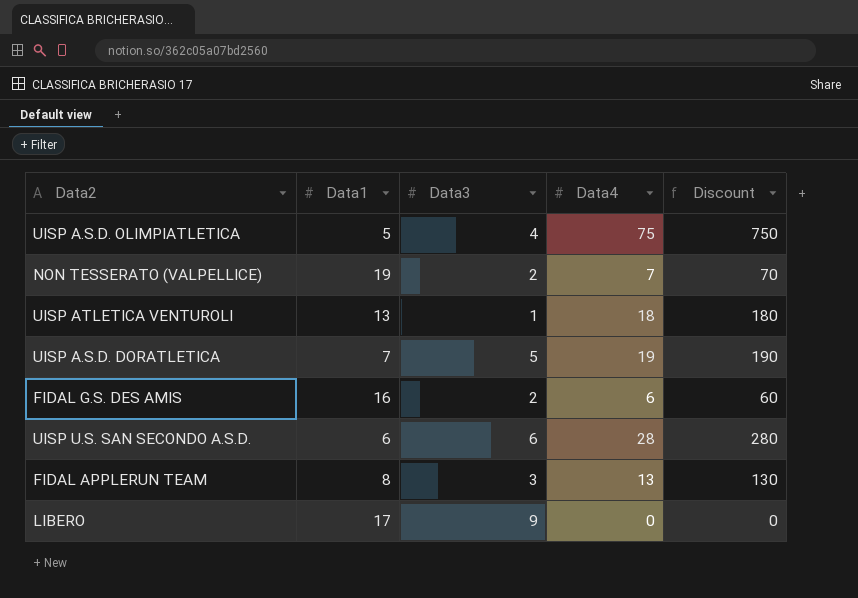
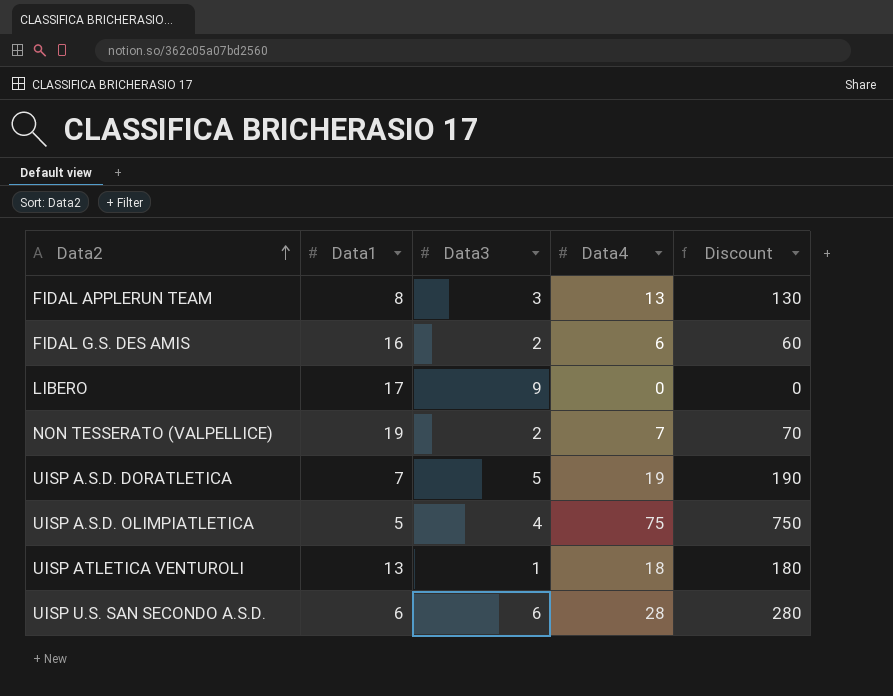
row order: none -> Data2 ascending

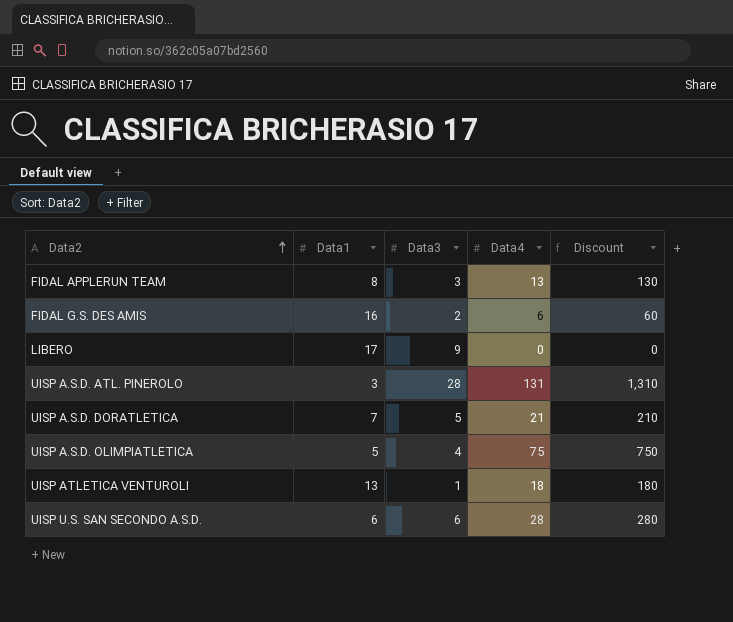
row NON TESSERATO (VALPELLICE): 19 | 2 | 7 | 70 -> none
row UISP A.S.D. ATL. PINEROLO: none -> 3 | 28 | 131 | 1,310
UISP A.S.D. DORATLETICA | Data4: 19 -> 21
UISP A.S.D. DORATLETICA | Discount: 190 -> 210

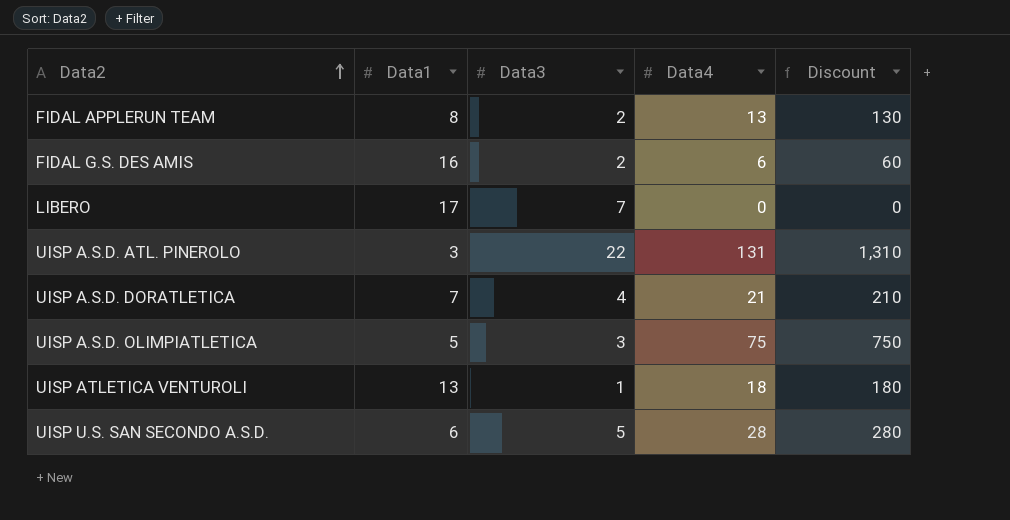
FIDAL APPLERUN TEAM | Data3: 3 -> 2
LIBERO | Data3: 9 -> 7
UISP A.S.D. ATL. PINEROLO | Data3: 28 -> 22
UISP A.S.D. DORATLETICA | Data3: 5 -> 4
UISP A.S.D. OLIMPIATLETICA | Data3: 4 -> 3
UISP U.S. SAN SECONDO A.S.D. | Data3: 6 -> 5

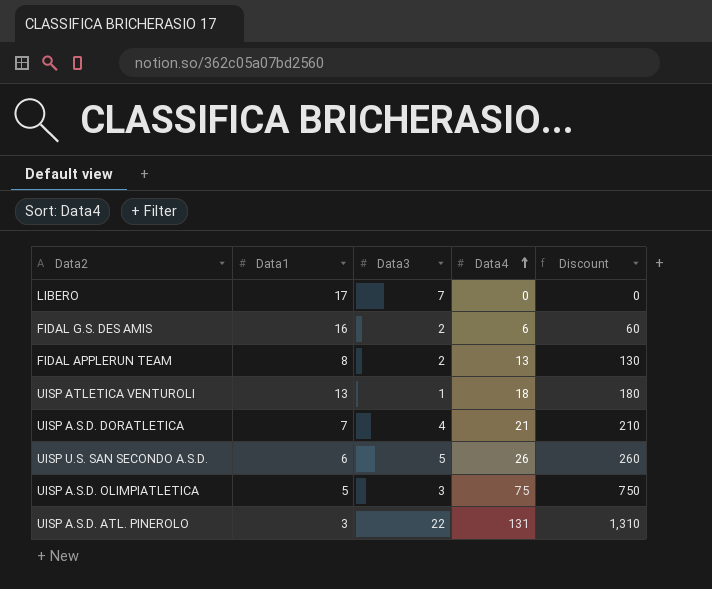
row order: Data2 ascending -> Data4 ascending
UISP U.S. SAN SECONDO A.S.D. | Data4: 28 -> 26
UISP U.S. SAN SECONDO A.S.D. | Discount: 280 -> 260

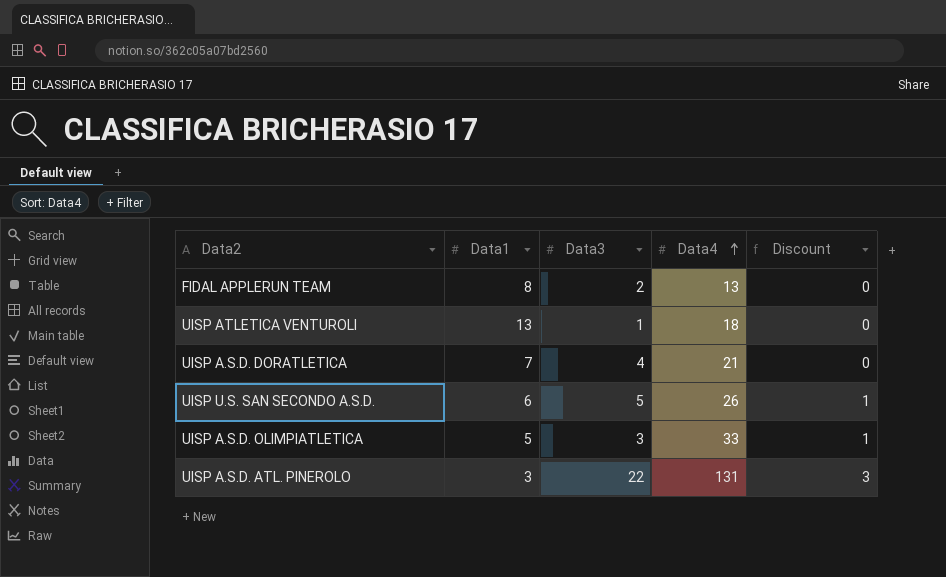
column Discount | formula: [Data4] * 10 -> [Data4] * 0.02
row LIBERO: 17 | 7 | 0 | 0 -> none
row FIDAL G.S. DES AMIS: 16 | 2 | 6 | 60 -> none
UISP A.S.D. OLIMPIATLETICA | Data4: 75 -> 33

